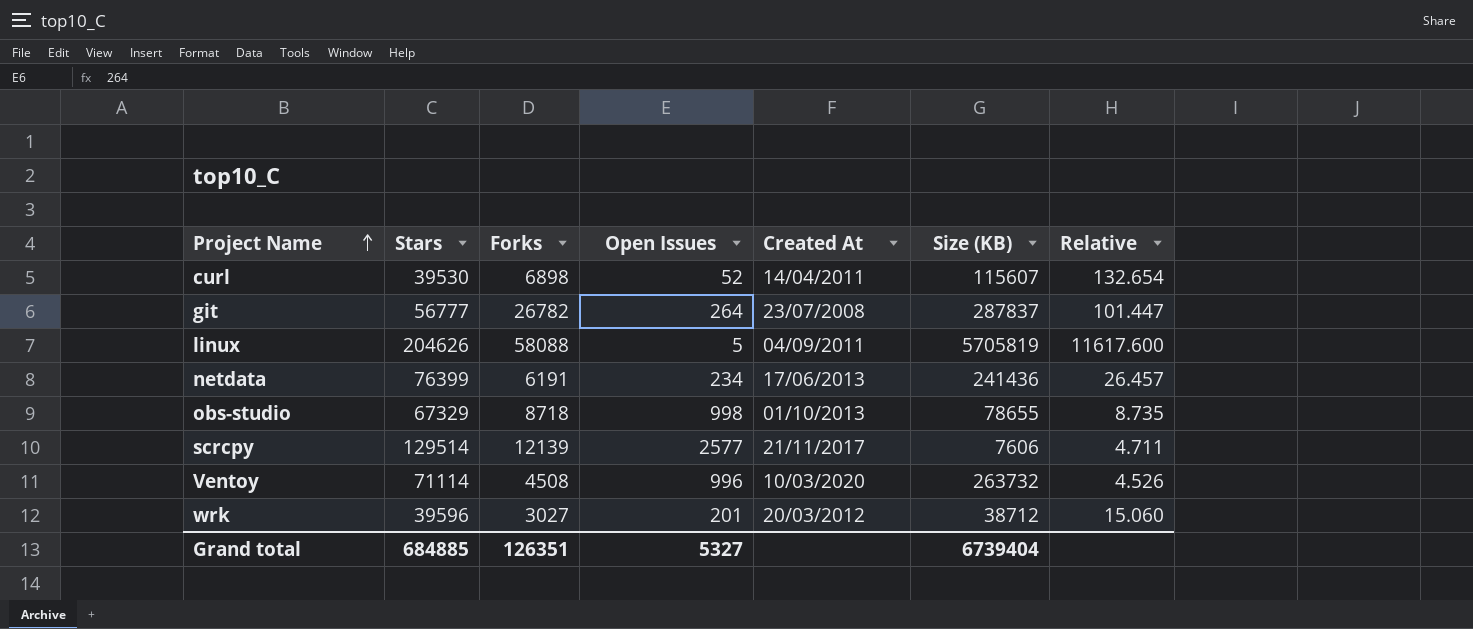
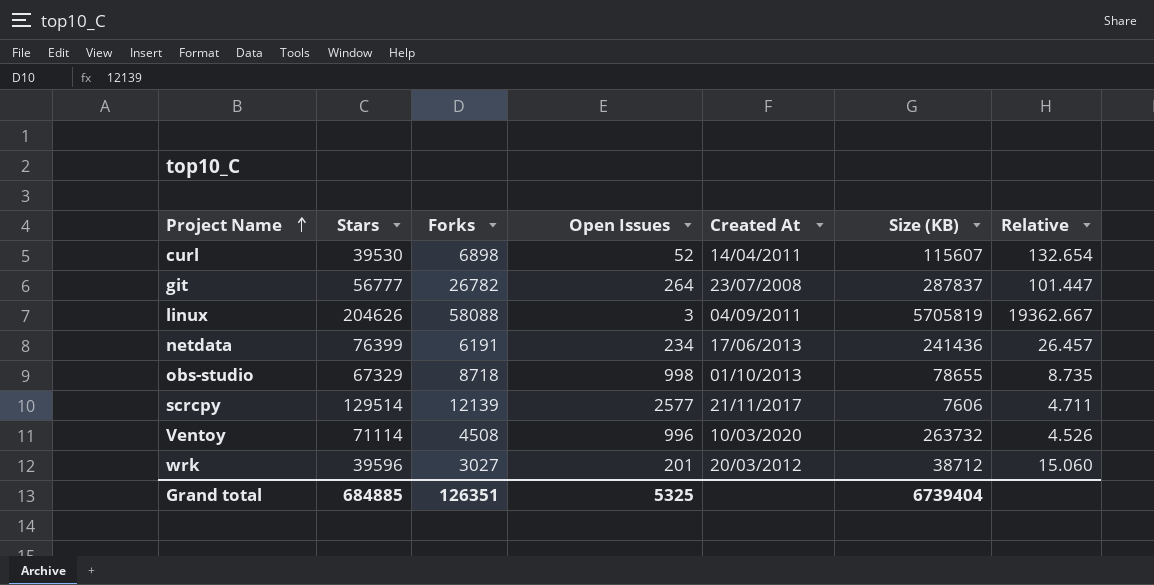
linux | Open Issues: 5 -> 3
linux | Relative: 11617.600 -> 19362.667
Grand total | Open Issues: 5327 -> 5325

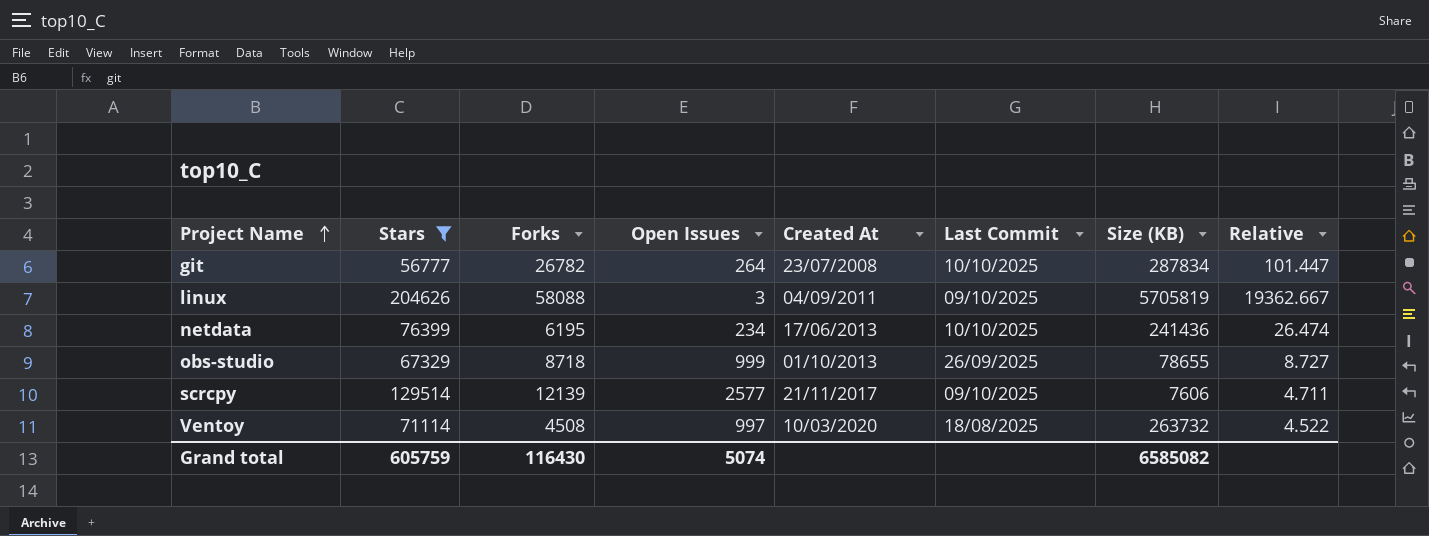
filter: none -> Stars >= 56777
column Last Commit | position: none -> 6
git | Size (KB): 287837 -> 287834
netdata | Forks: 6191 -> 6195
netdata | Relative: 26.457 -> 26.474
obs-studio | Open Issues: 998 -> 999
obs-studio | Relative: 8.735 -> 8.727
Ventoy | Open Issues: 996 -> 997
Ventoy | Relative: 4.526 -> 4.522
Grand total | Stars: 684885 -> 605759
Grand total | Forks: 126351 -> 116430
Grand total | Open Issues: 5325 -> 5074
Grand total | Size (KB): 6739404 -> 6585082

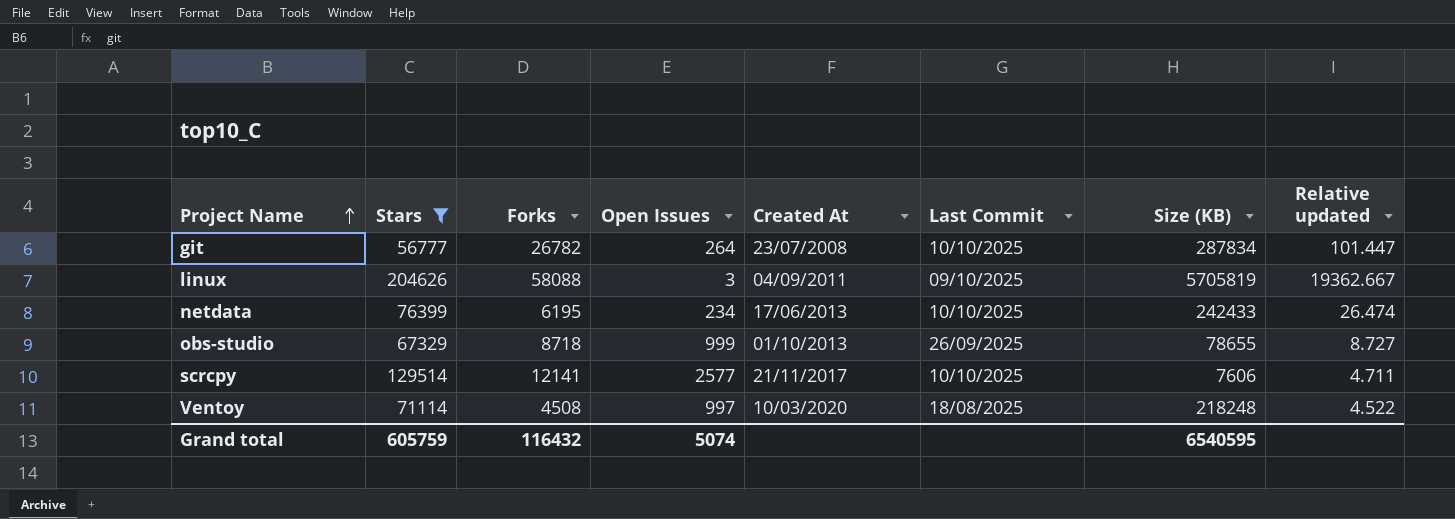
column name: Relative -> Relative updated
netdata | Size (KB): 241436 -> 242433
scrcpy | Forks: 12139 -> 12141
scrcpy | Last Commit: 09/10/2025 -> 10/10/2025
Ventoy | Size (KB): 263732 -> 218248
Grand total | Forks: 116430 -> 116432
Grand total | Size (KB): 6585082 -> 6540595

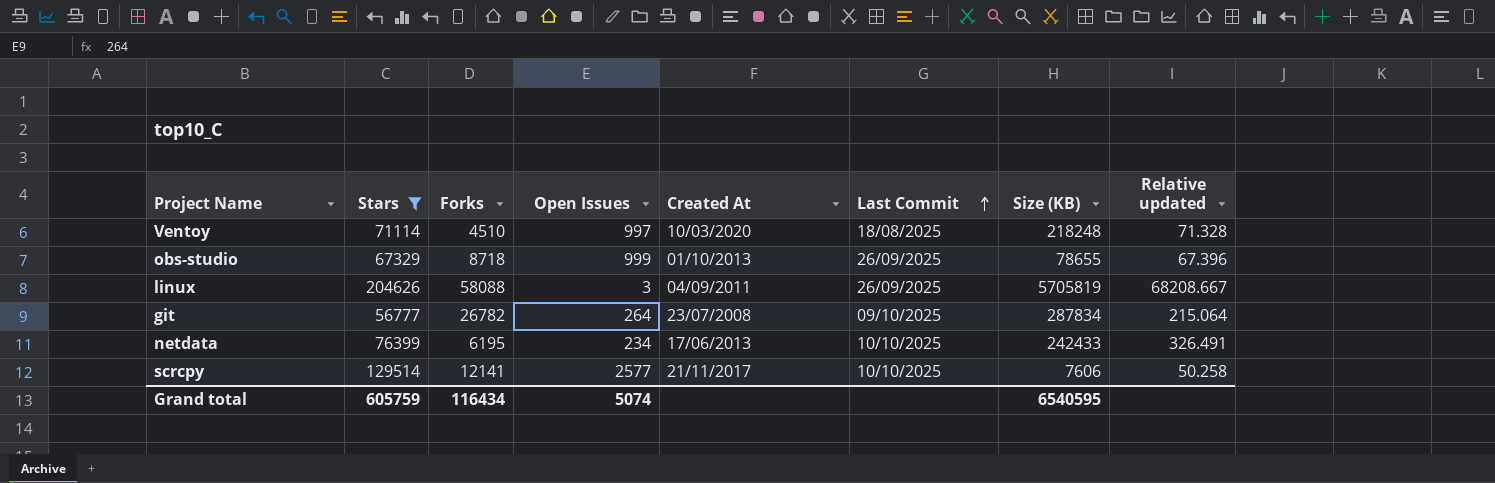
row order: Project Name ascending -> Last Commit ascending
column Relative updated | formula: [Forks] / [Open Issues] -> [Stars] / [Open Issues]
Ventoy | Forks: 4508 -> 4510
linux | Last Commit: 09/10/2025 -> 26/09/2025
git | Last Commit: 10/10/2025 -> 09/10/2025
Grand total | Forks: 116432 -> 116434

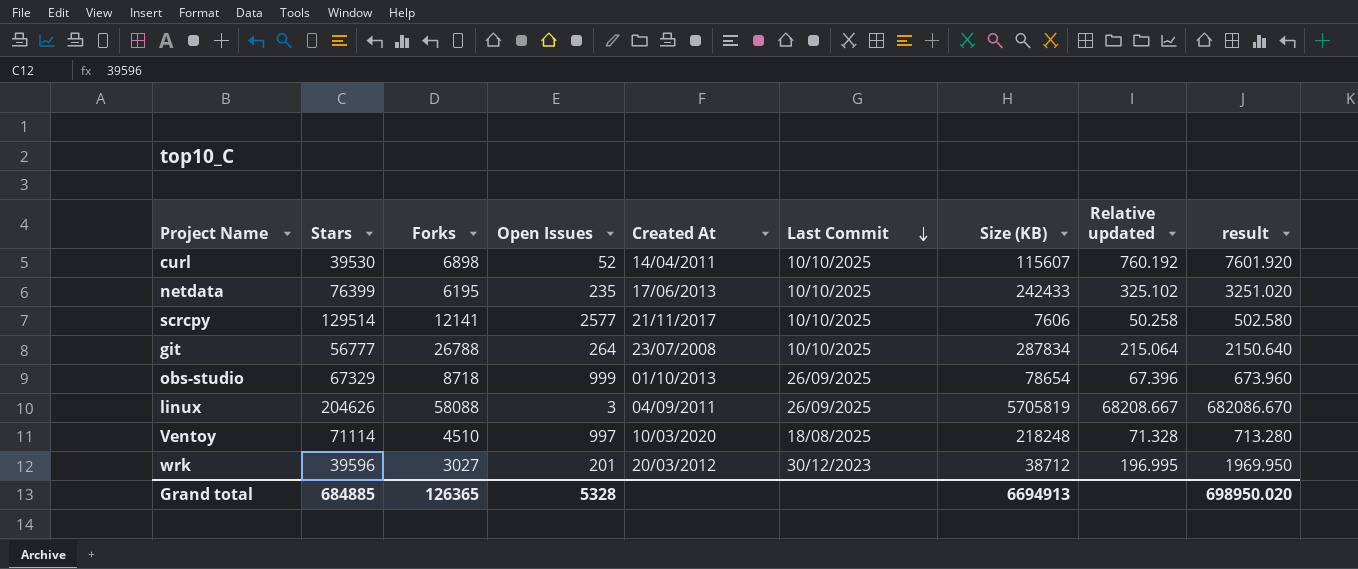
filter: Stars >= 56777 -> none
row order: Last Commit ascending -> Last Commit descending
column result | formula: none -> [Relative updated] * 10
netdata | Open Issues: 234 -> 235
netdata | Relative updated: 326.491 -> 325.102
git | Forks: 26782 -> 26788
git | Last Commit: 09/10/2025 -> 10/10/2025
obs-studio | Size (KB): 78655 -> 78654
Grand total | Stars: 605759 -> 684885
Grand total | Forks: 116434 -> 126365
Grand total | Open Issues: 5074 -> 5328
Grand total | Size (KB): 6540595 -> 6694913

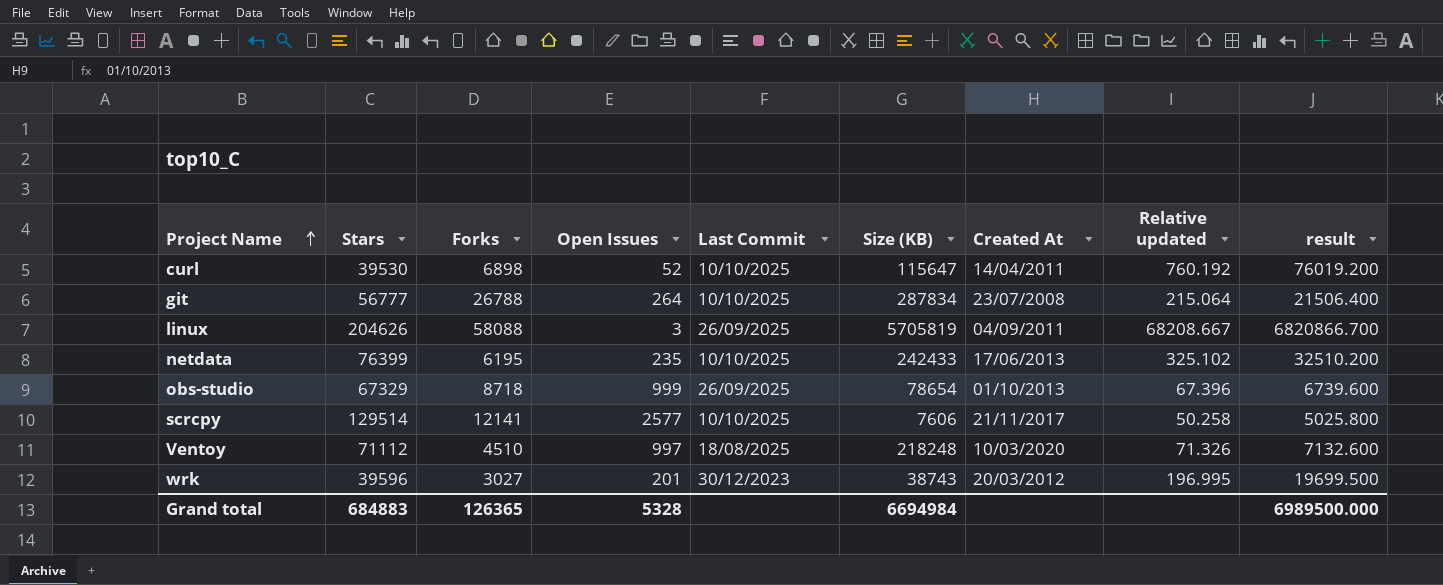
row order: Last Commit descending -> Project Name ascending
column Created At | position: 5 -> 7
column result | formula: [Relative updated] * 10 -> [Relative updated] * 100
curl | Size (KB): 115607 -> 115647
Ventoy | Stars: 71114 -> 71112
Ventoy | Relative updated: 71.328 -> 71.326
wrk | Size (KB): 38712 -> 38743
Grand total | Stars: 684885 -> 684883
Grand total | Size (KB): 6694913 -> 6694984
Grand total | result: 698950.020 -> 6989500.000

